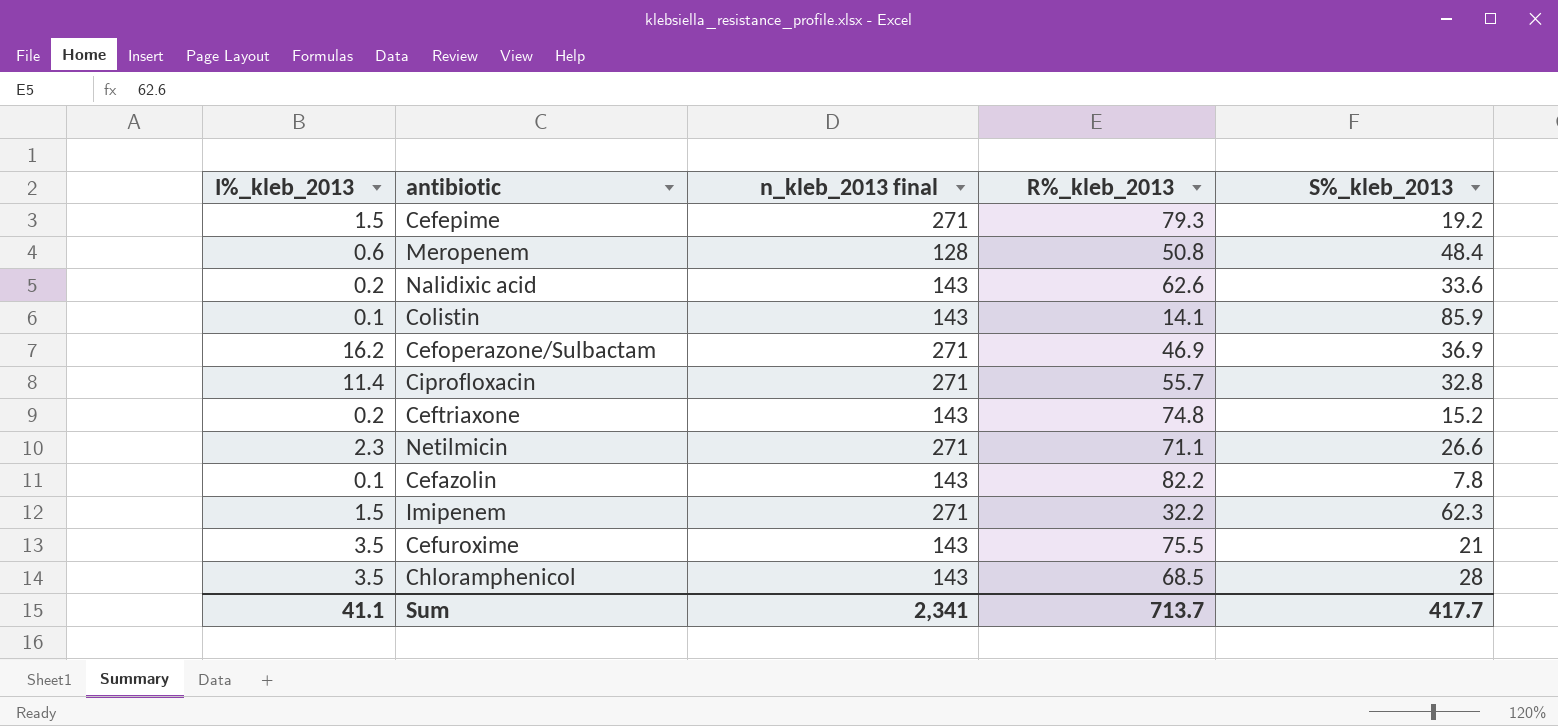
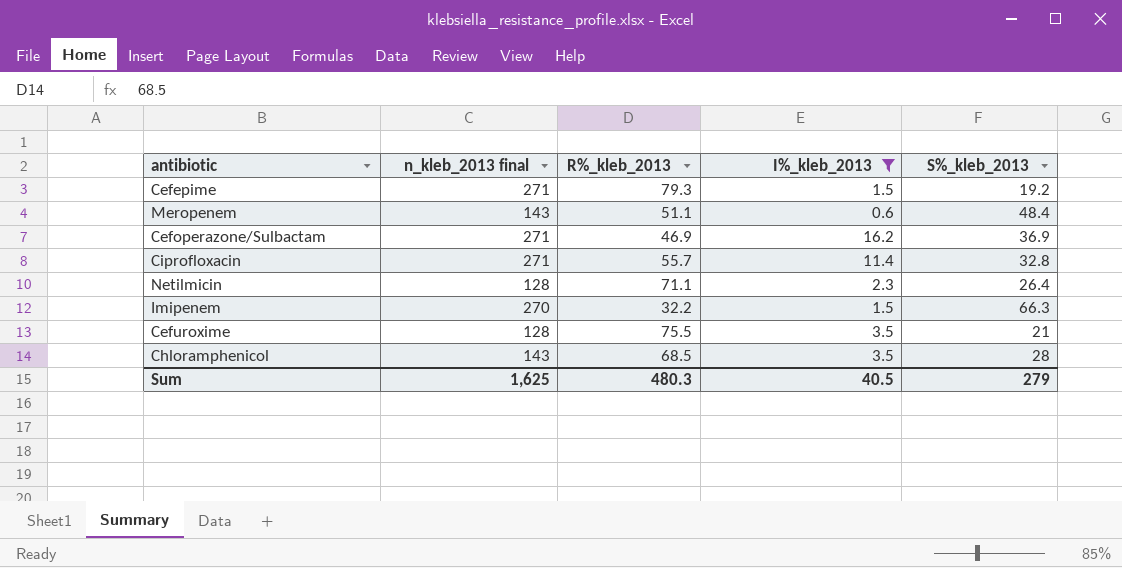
filter: none -> I%_kleb_2013 >= 0.6
column I%_kleb_2013 | position: 1 -> 4
Meropenem | n_kleb_2013 final: 128 -> 143
Meropenem | R%_kleb_2013: 50.8 -> 51.1
Netilmicin | n_kleb_2013 final: 271 -> 128
Netilmicin | S%_kleb_2013: 26.6 -> 26.4
Imipenem | n_kleb_2013 final: 271 -> 270
Imipenem | S%_kleb_2013: 62.3 -> 66.3
Cefuroxime | n_kleb_2013 final: 143 -> 128
Sum | n_kleb_2013 final: 2,341 -> 1,625
Sum | R%_kleb_2013: 713.7 -> 480.3
Sum | I%_kleb_2013: 41.1 -> 40.5
Sum | S%_kleb_2013: 417.7 -> 279

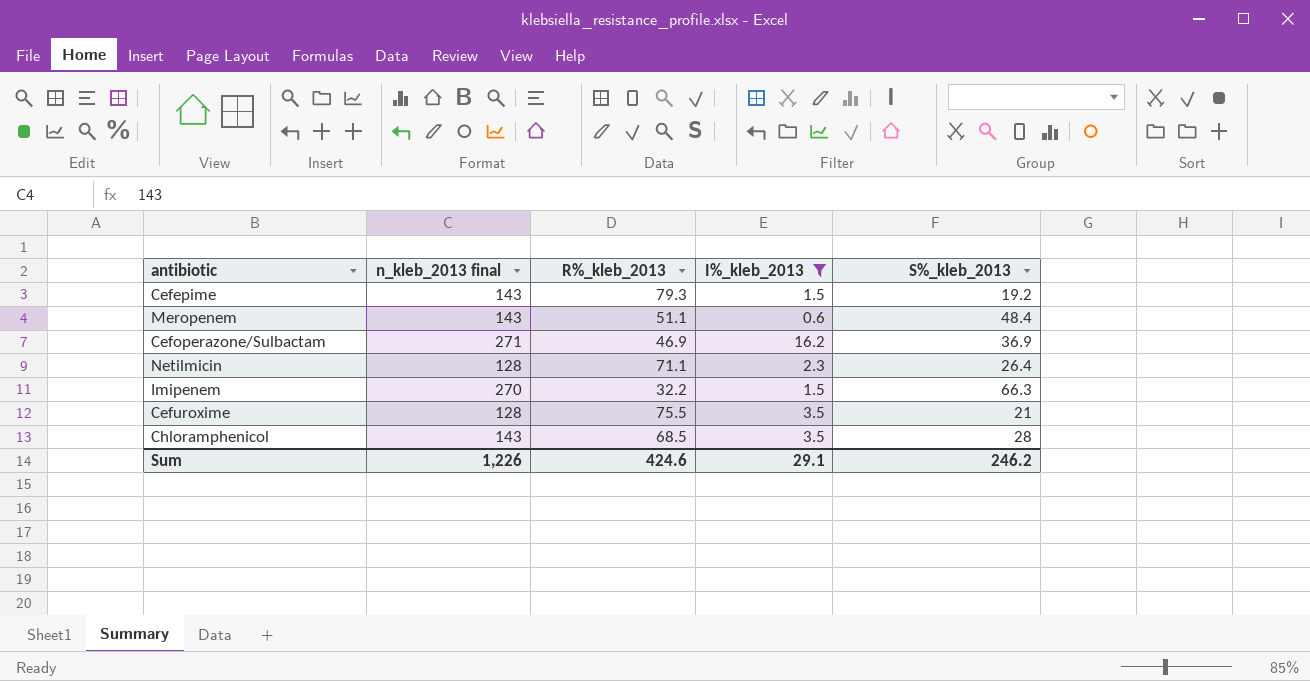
row Ciprofloxacin: 271 | 55.7 | 11.4 | 32.8 -> none
Cefepime | n_kleb_2013 final: 271 -> 143
Sum | n_kleb_2013 final: 1,625 -> 1,226
Sum | R%_kleb_2013: 480.3 -> 424.6
Sum | I%_kleb_2013: 40.5 -> 29.1
Sum | S%_kleb_2013: 279 -> 246.2

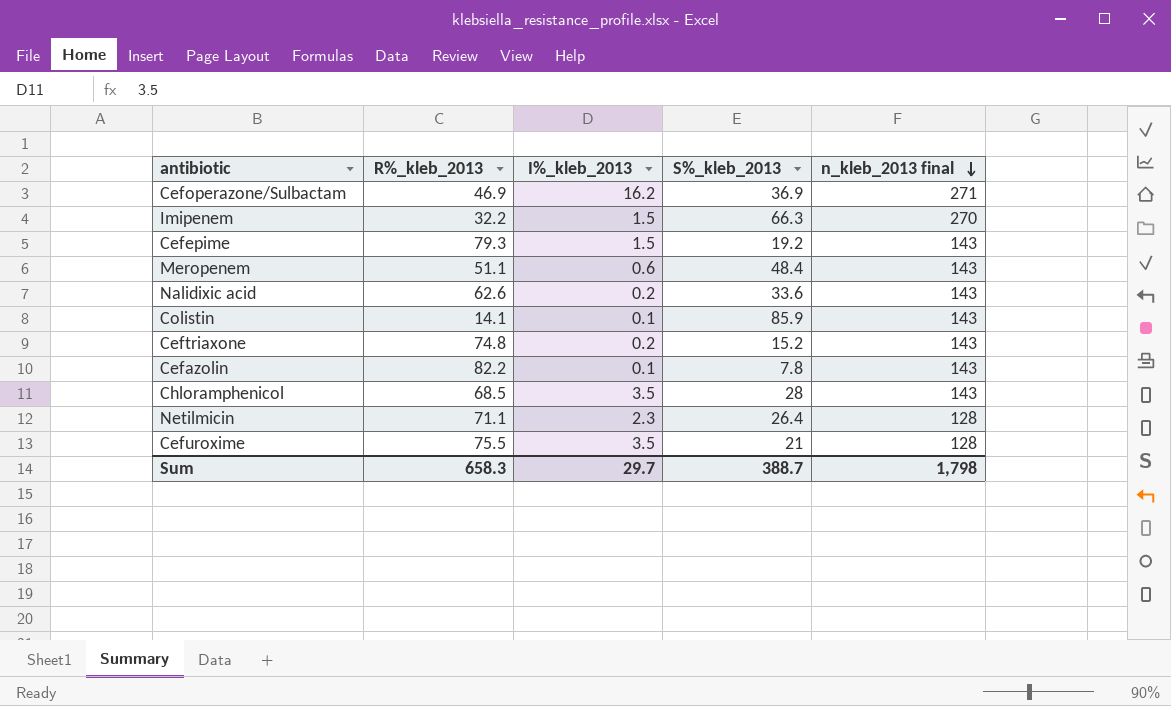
filter: I%_kleb_2013 >= 0.6 -> none
row order: none -> n_kleb_2013 final descending
column n_kleb_2013 final | position: 2 -> 5
Sum | R%_kleb_2013: 424.6 -> 658.3
Sum | I%_kleb_2013: 29.1 -> 29.7
Sum | S%_kleb_2013: 246.2 -> 388.7
Sum | n_kleb_2013 final: 1,226 -> 1,798

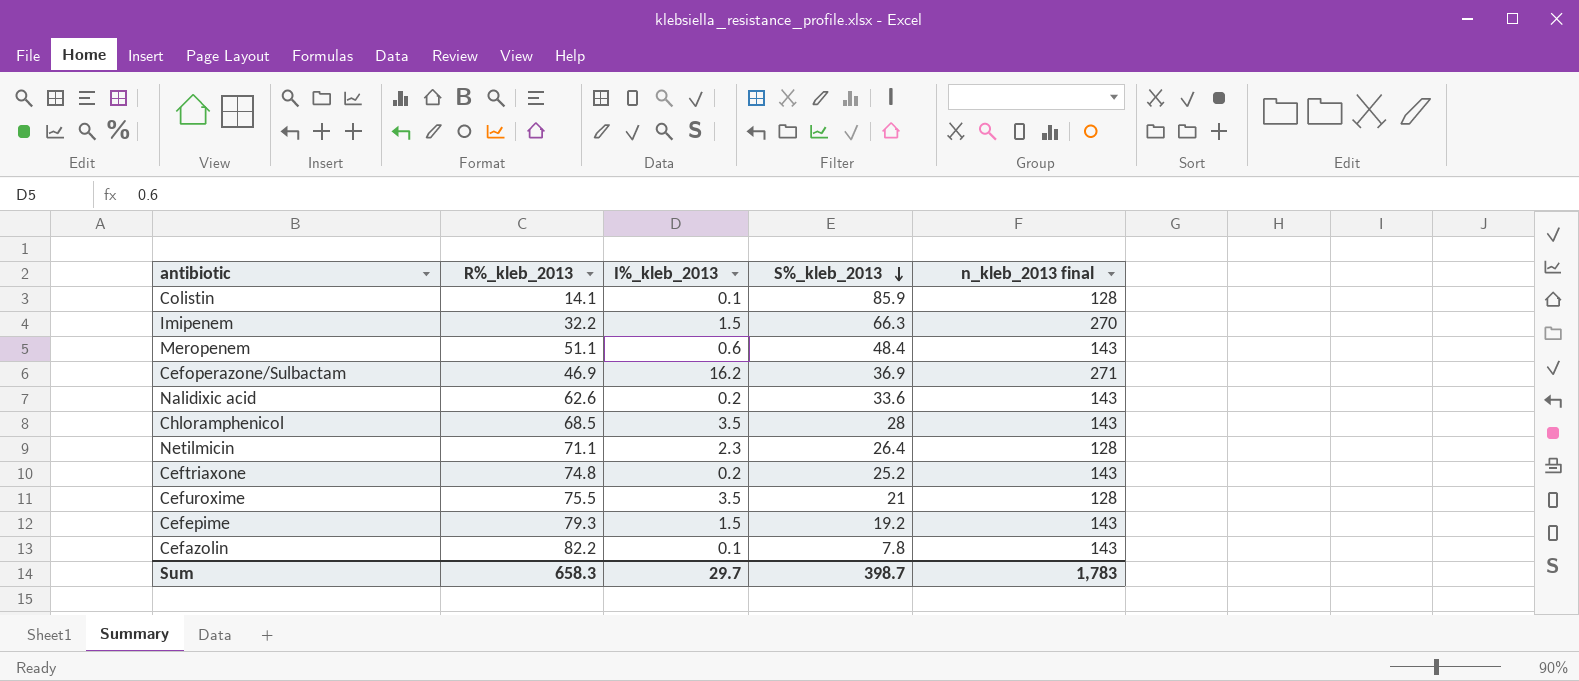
row order: n_kleb_2013 final descending -> S%_kleb_2013 descending
Colistin | n_kleb_2013 final: 143 -> 128
Ceftriaxone | S%_kleb_2013: 15.2 -> 25.2
Sum | S%_kleb_2013: 388.7 -> 398.7
Sum | n_kleb_2013 final: 1,798 -> 1,783

